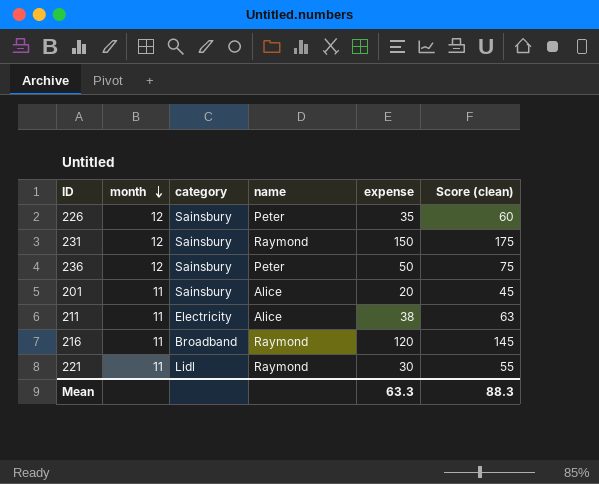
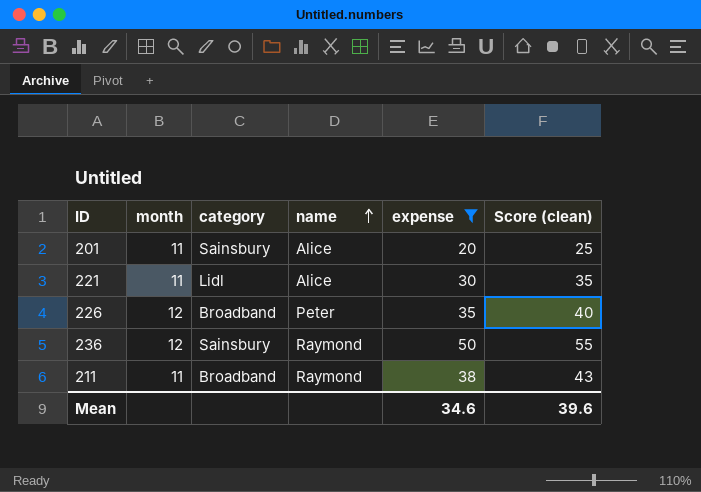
filter: none -> expense <= 50
row order: month descending -> name ascending
column Score (clean) | formula: [expense] + 25 -> [expense] + 5
221 | name: Raymond -> Alice
226 | category: Sainsbury -> Broadband
236 | name: Peter -> Raymond
211 | category: Electricity -> Broadband
211 | name: Alice -> Raymond
Mean | expense: 63.3 -> 34.6
Mean | Score (clean): 88.3 -> 39.6

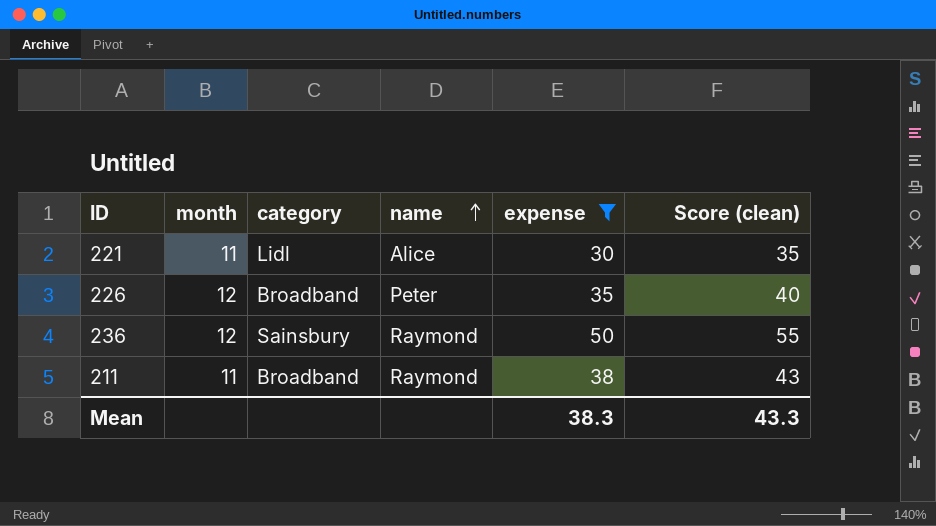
row 201: 11 | Sainsbury | Alice | 20 | 25 -> none
Mean | expense: 34.6 -> 38.3
Mean | Score (clean): 39.6 -> 43.3

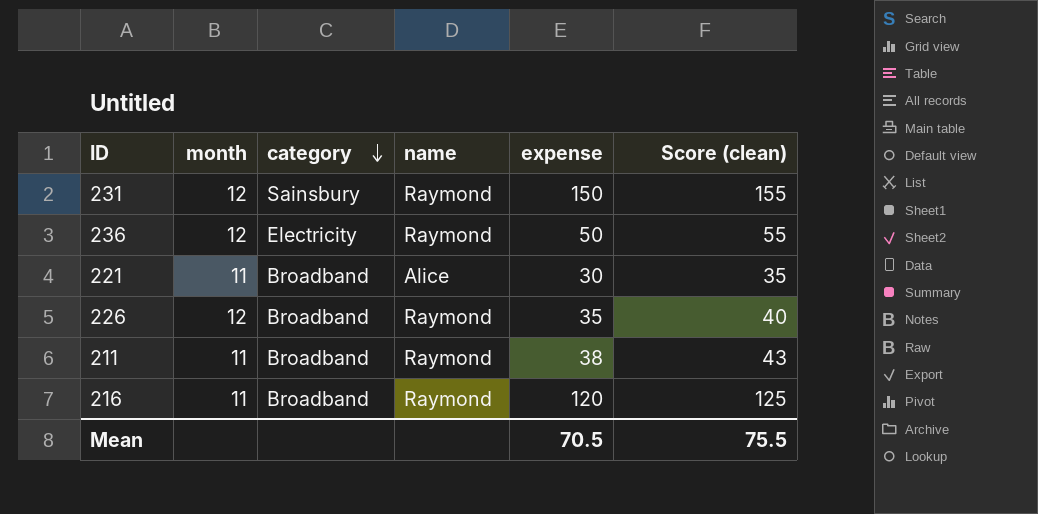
filter: expense <= 50 -> none
row order: name ascending -> category descending
236 | category: Sainsbury -> Electricity
221 | category: Lidl -> Broadband
226 | name: Peter -> Raymond
Mean | expense: 38.3 -> 70.5
Mean | Score (clean): 43.3 -> 75.5

